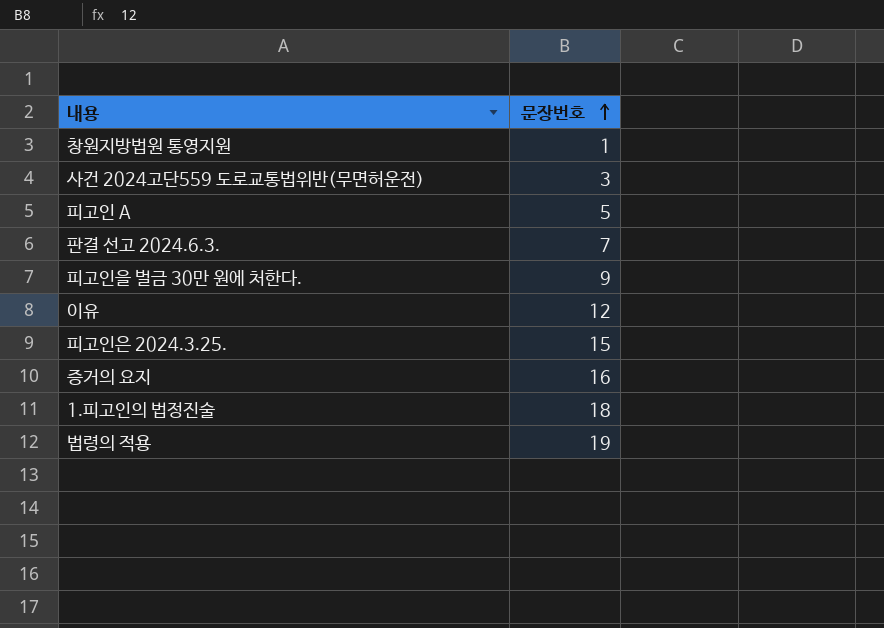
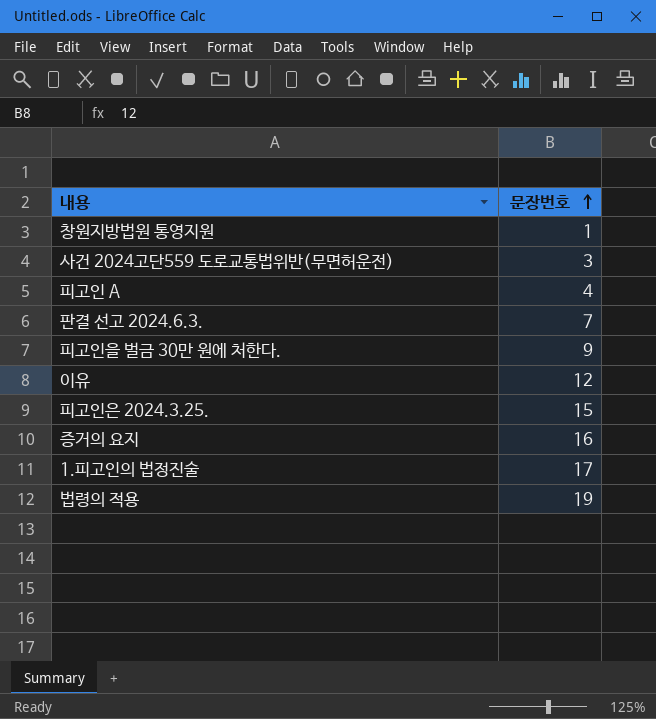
피고인 A | 문장번호: 5 -> 4
1.피고인의 법정진술 | 문장번호: 18 -> 17

